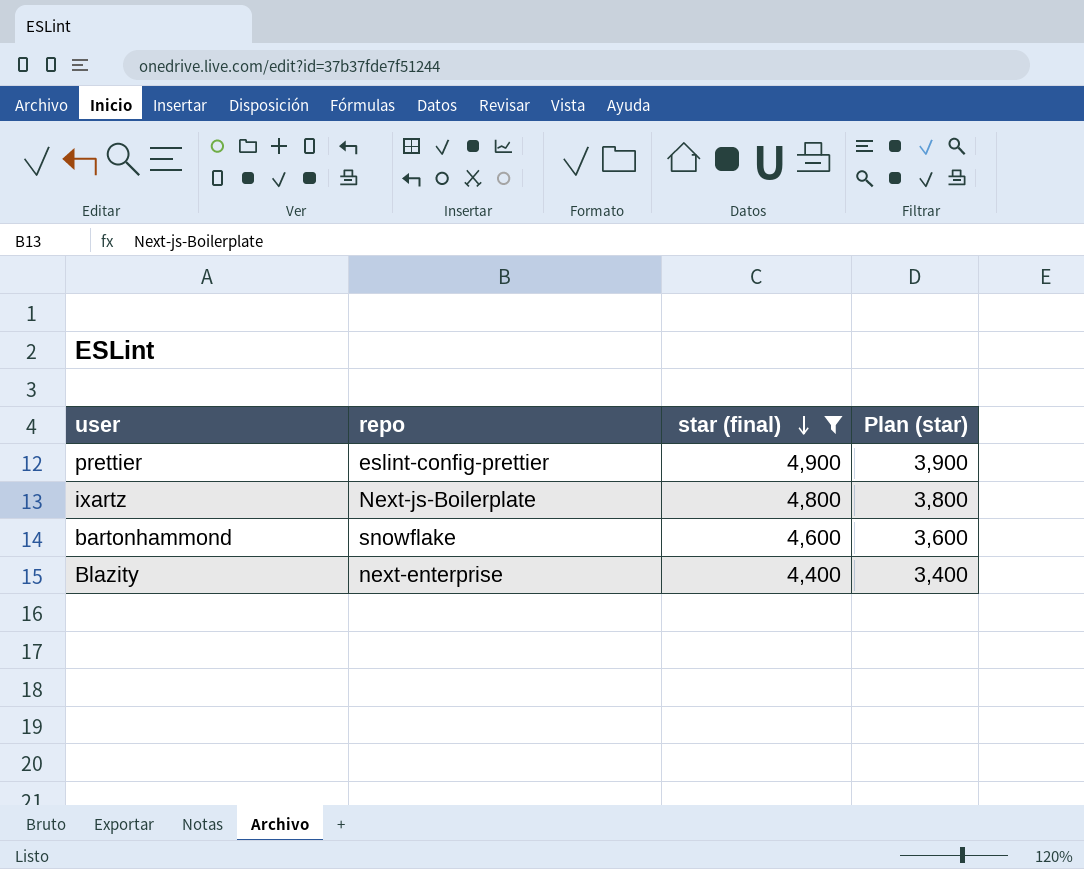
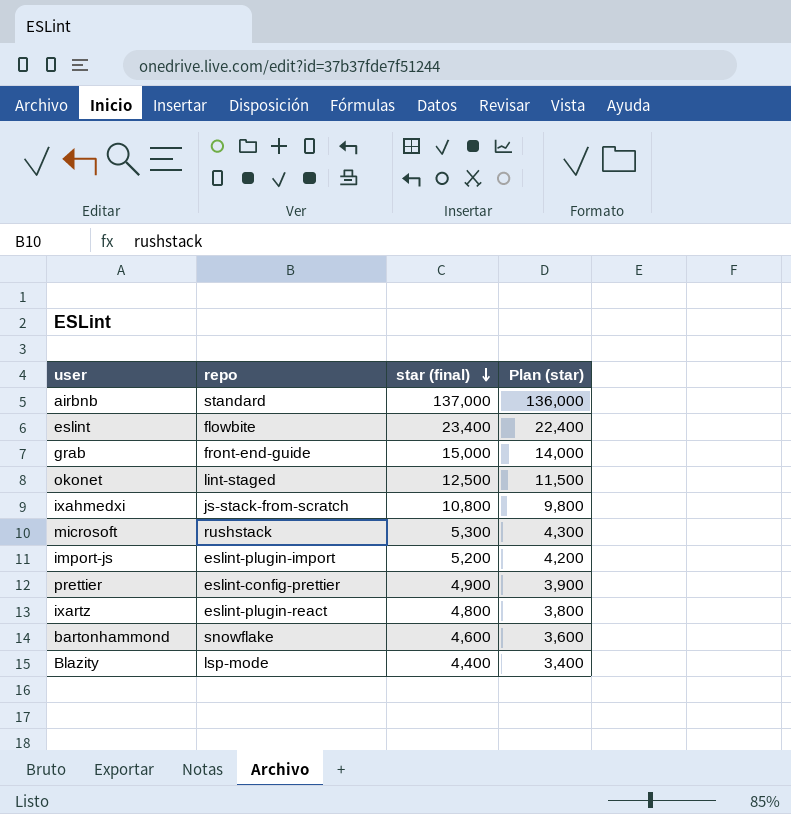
filter: star (final) <= 4,900 -> none
ixartz | repo: Next-js-Boilerplate -> eslint-plugin-react
Blazity | repo: next-enterprise -> lsp-mode

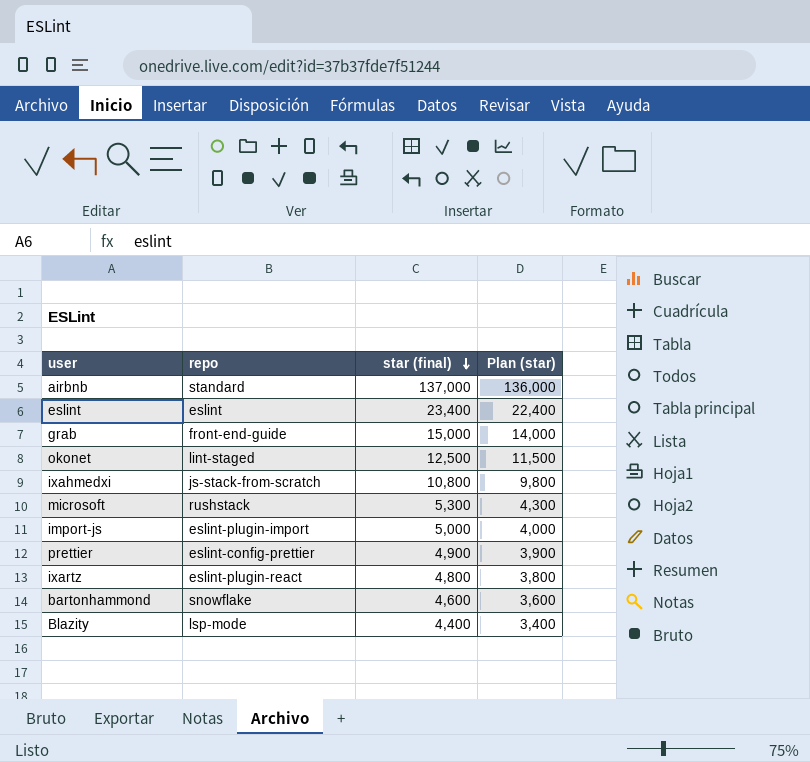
eslint | repo: flowbite -> eslint
import-js | star (final): 5,200 -> 5,000
import-js | Plan (star): 4,200 -> 4,000

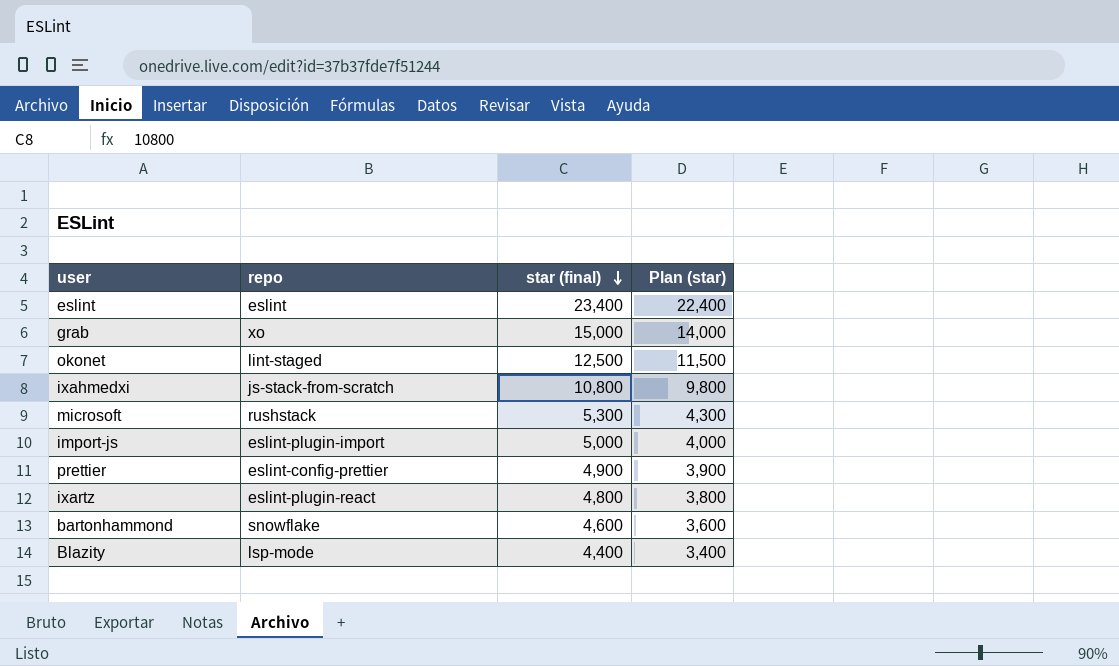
row airbnb: standard | 137,000 | 136,000 -> none
grab | repo: front-end-guide -> xo

